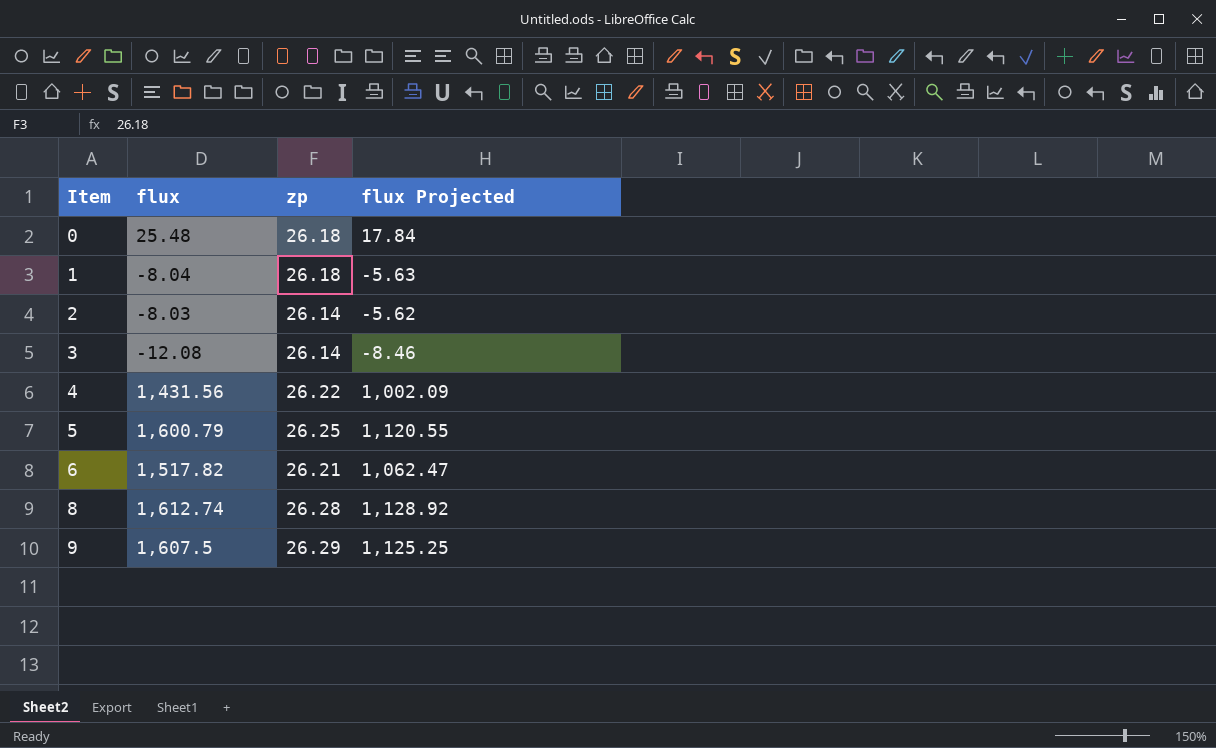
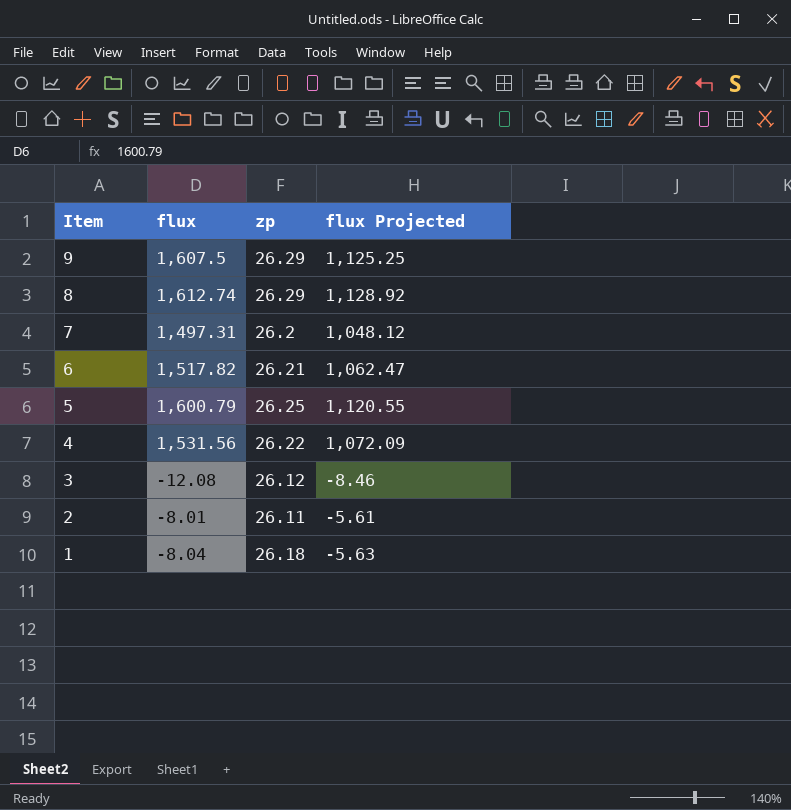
row order: Item ascending -> Item descending
row 0: 25.48 | 26.18 | 17.84 -> none
8 | zp: 26.28 -> 26.29
row 7: none -> 1,497.31 | 26.2 | 1,048.12
4 | flux: 1,431.56 -> 1,531.56
4 | flux Projected: 1,002.09 -> 1,072.09
3 | zp: 26.14 -> 26.12
2 | flux: -8.03 -> -8.01
2 | zp: 26.14 -> 26.11
2 | flux Projected: -5.62 -> -5.61

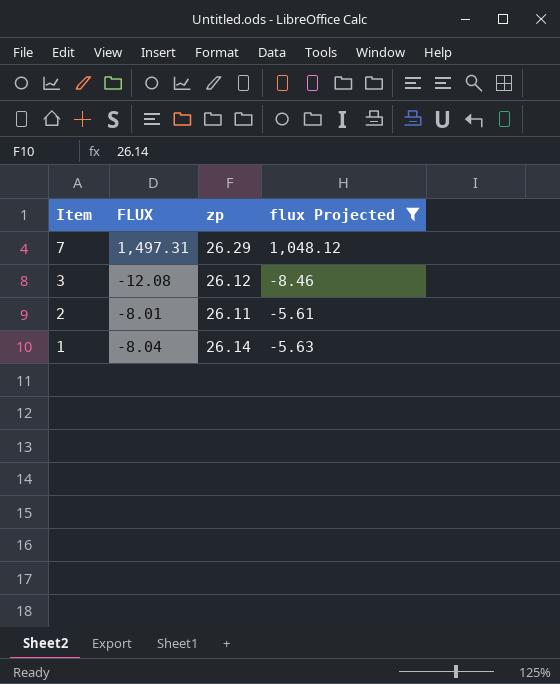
filter: none -> flux Projected <= 1,048.12
column name: flux -> FLUX
7 | zp: 26.2 -> 26.29
1 | zp: 26.18 -> 26.14

